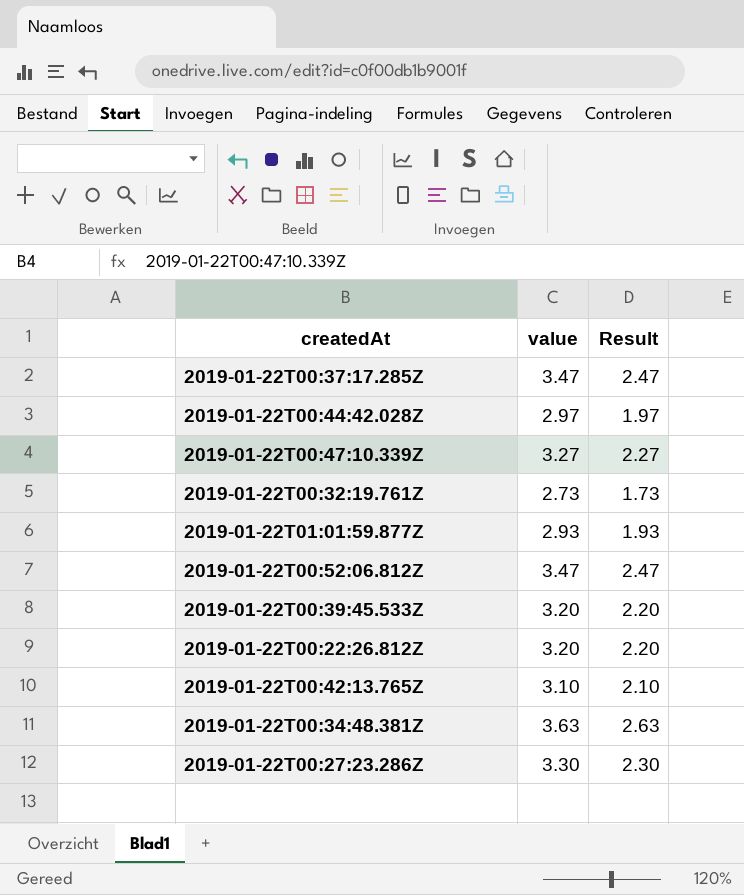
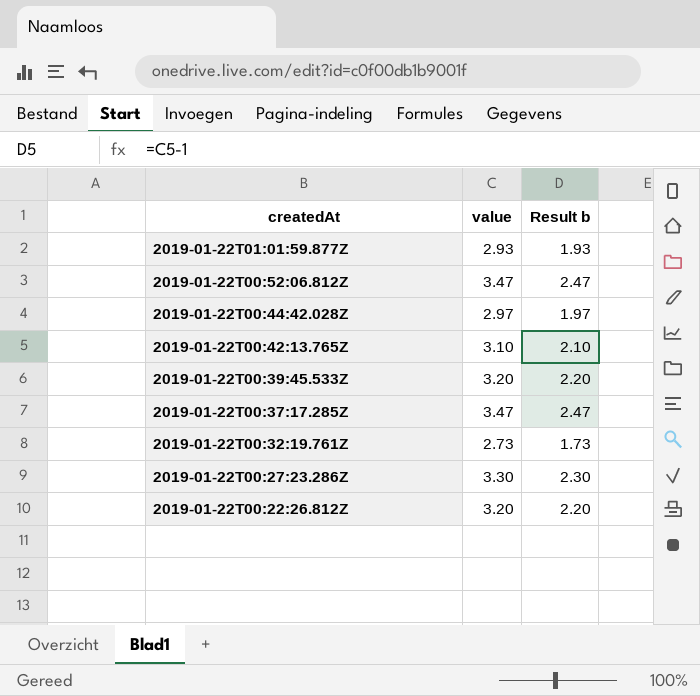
row order: none -> createdAt descending
column name: Result -> Result b
row 2019-01-22T00:47:10.339Z: 3.27 | 2.27 -> none
row 2019-01-22T00:34:48.381Z: 3.63 | 2.63 -> none

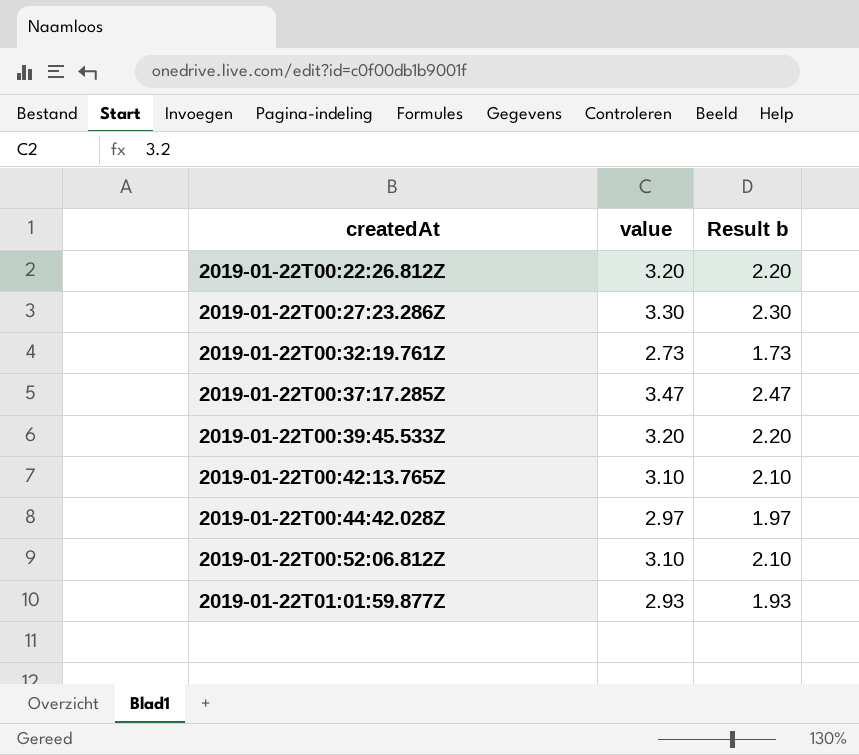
row order: createdAt descending -> createdAt ascending
2019-01-22T00:52:06.812Z | value: 3.47 -> 3.10
2019-01-22T00:52:06.812Z | Result b: 2.47 -> 2.10

